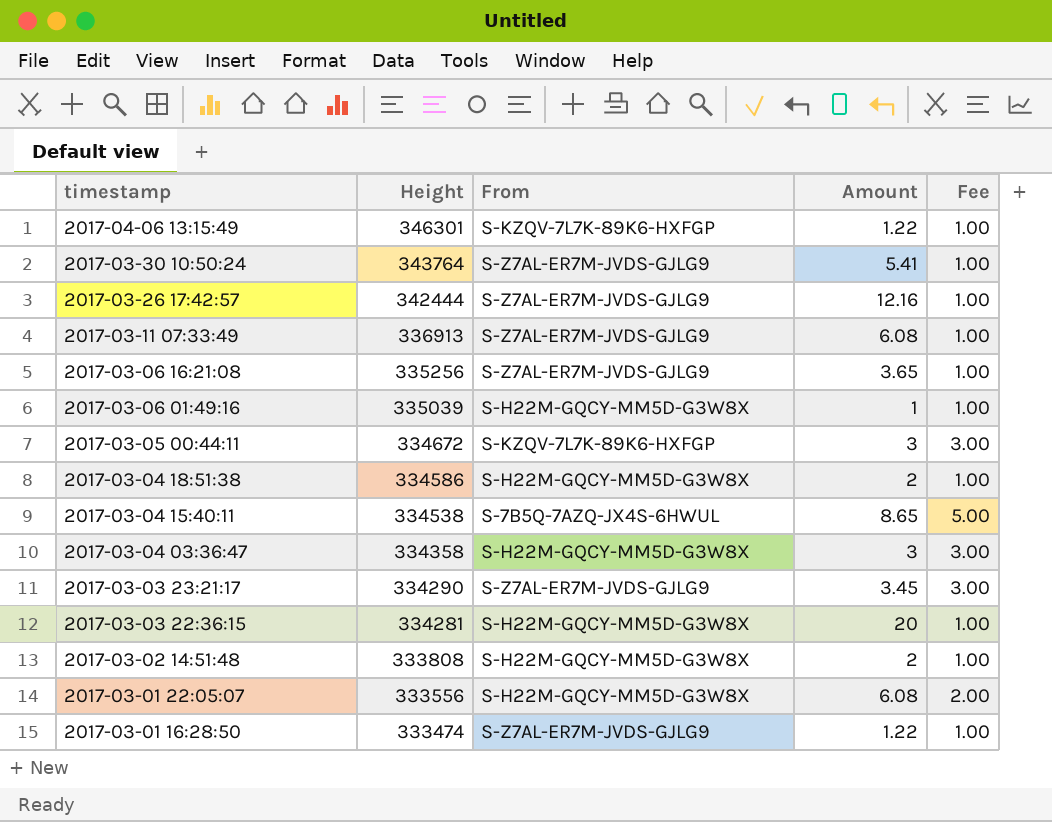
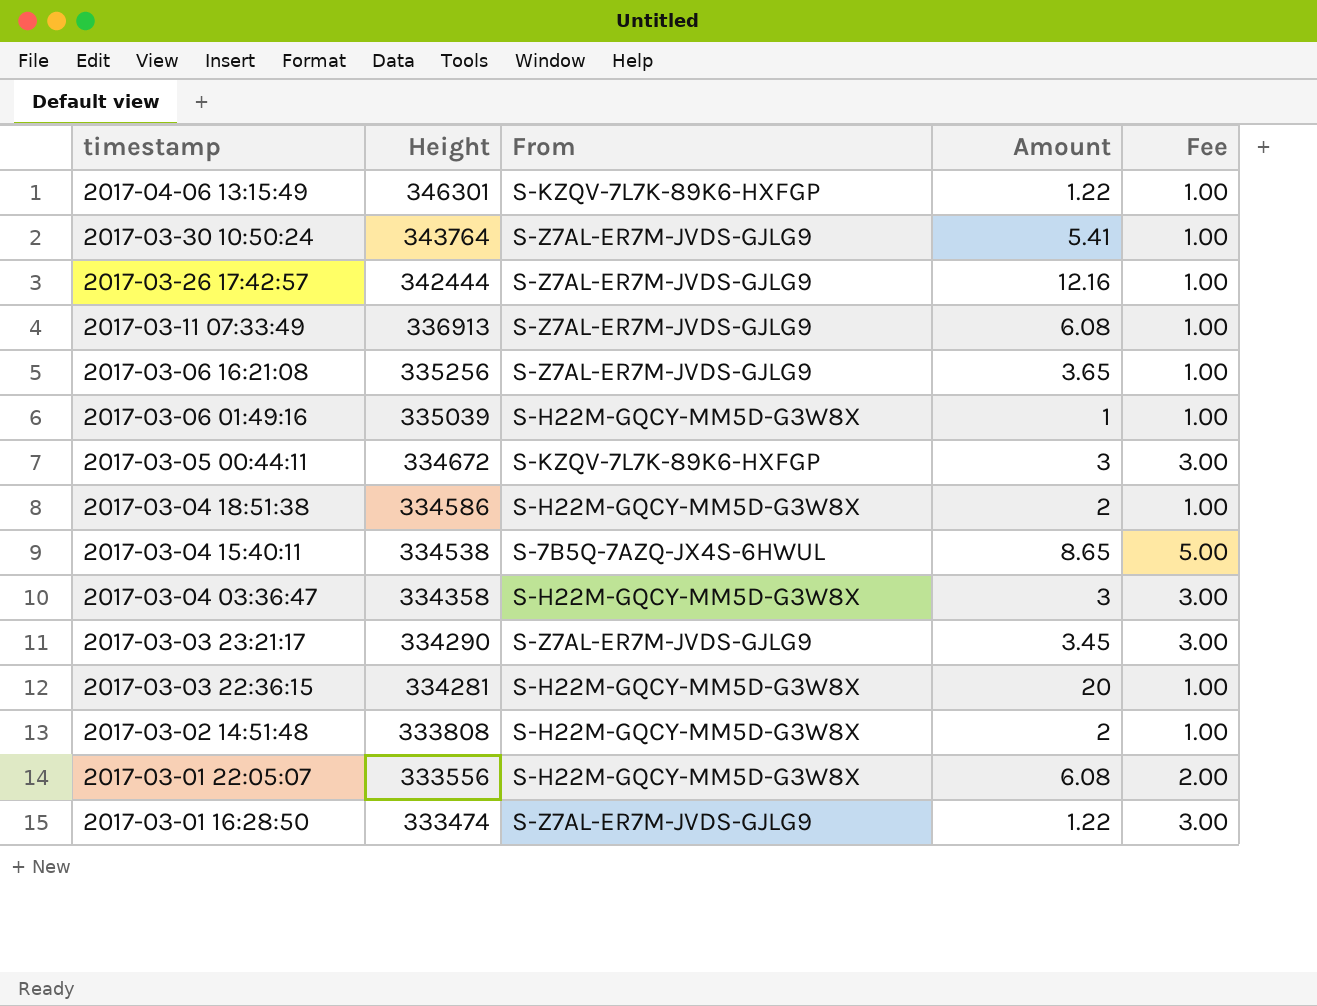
2017-03-01 16:28:50 | Fee: 1.00 -> 3.00

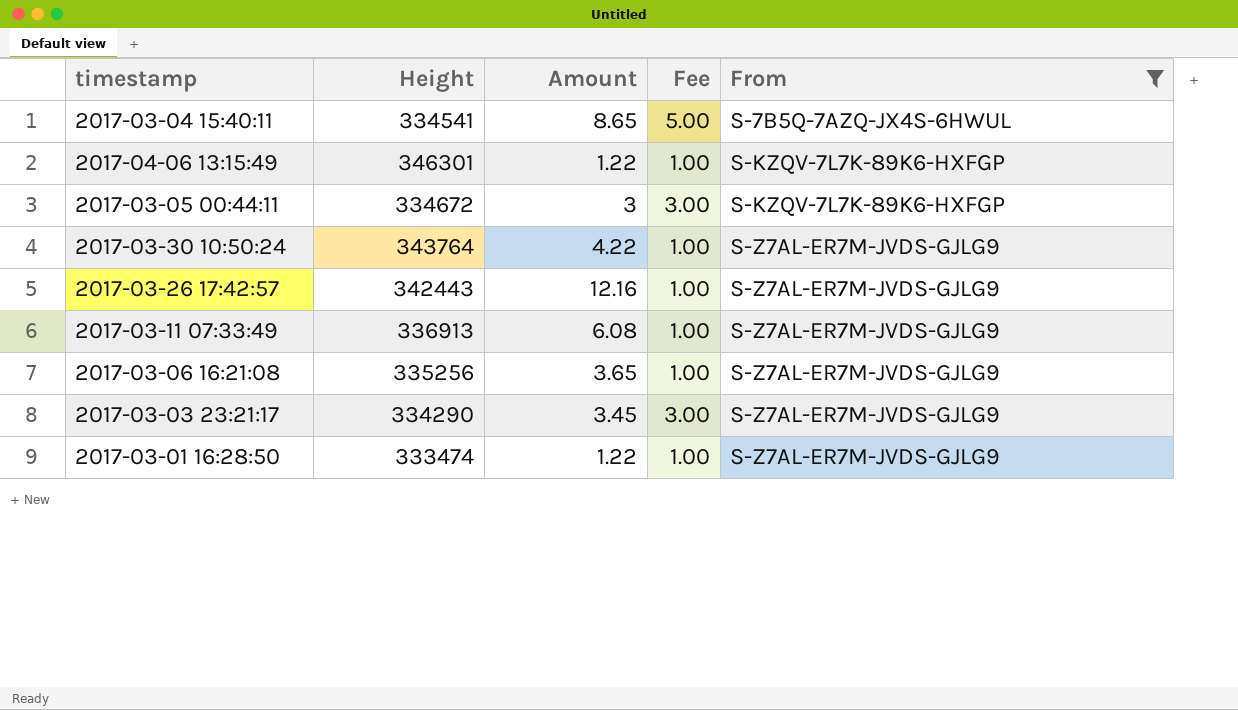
filter: none -> From != S-H22M-GQCY-MM5D-G3W8X
row order: timestamp descending -> From ascending
column From | position: 3 -> 5
2017-03-04 15:40:11 | Height: 334538 -> 334541
2017-03-30 10:50:24 | Amount: 5.41 -> 4.22
2017-03-26 17:42:57 | Height: 342444 -> 342443
2017-03-01 16:28:50 | Fee: 3.00 -> 1.00

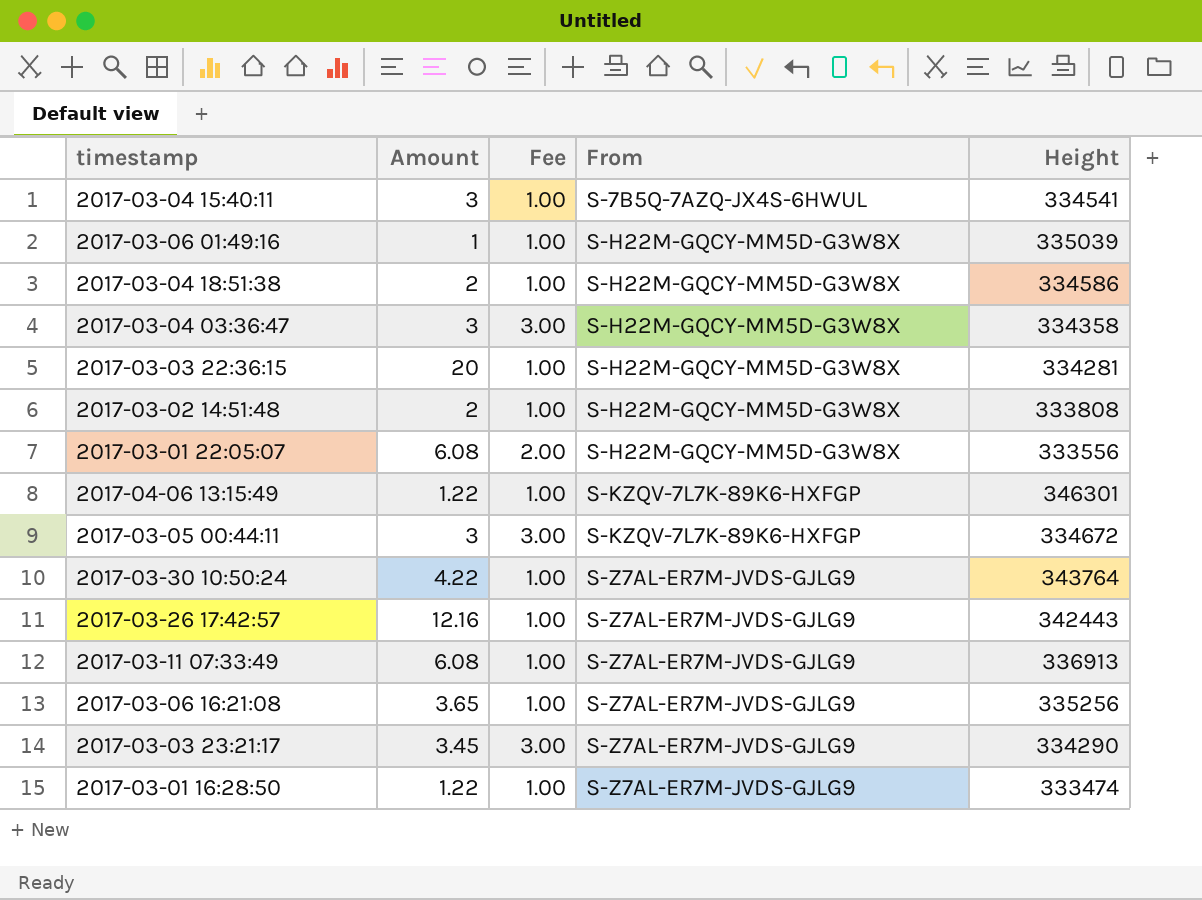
filter: From != S-H22M-GQCY-MM5D-G3W8X -> none
column Height | position: 2 -> 5
2017-03-04 15:40:11 | Amount: 8.65 -> 3
2017-03-04 15:40:11 | Fee: 5.00 -> 1.00

